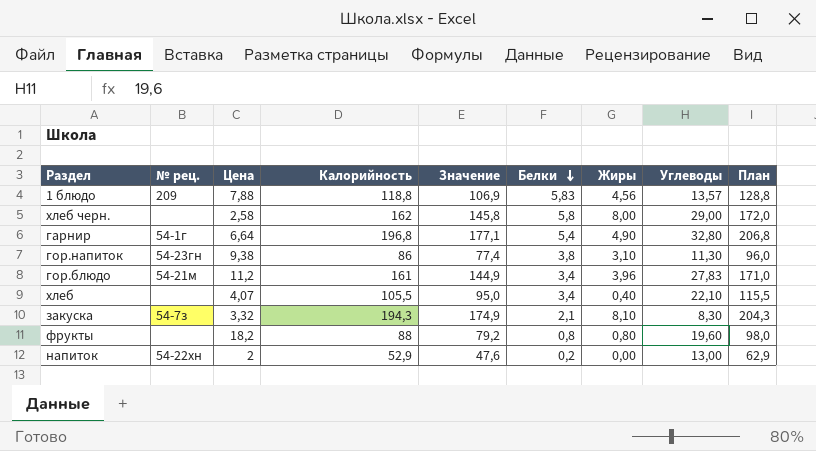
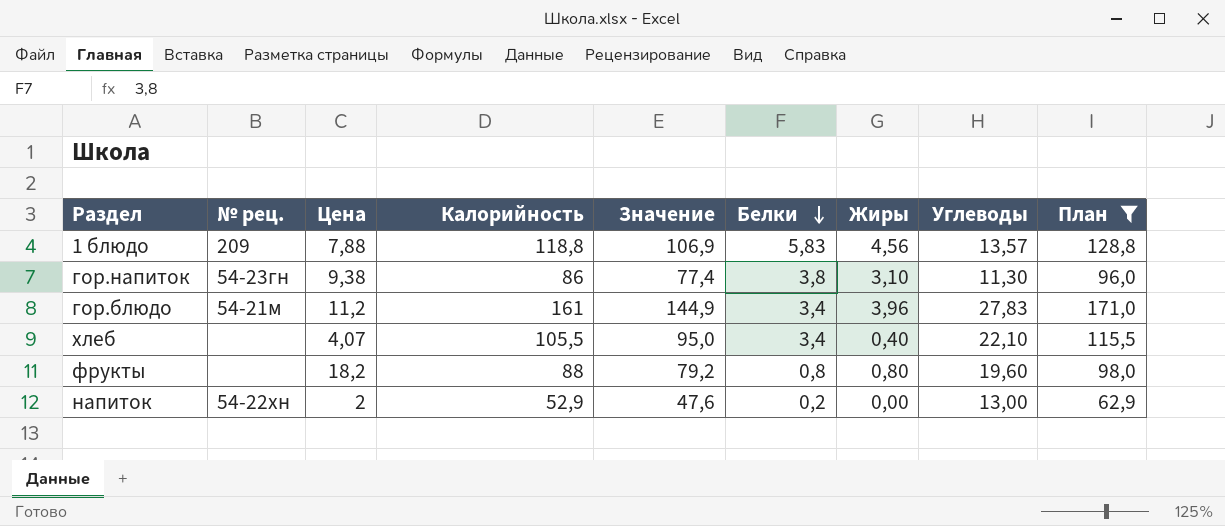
filter: none -> План <= 171,0

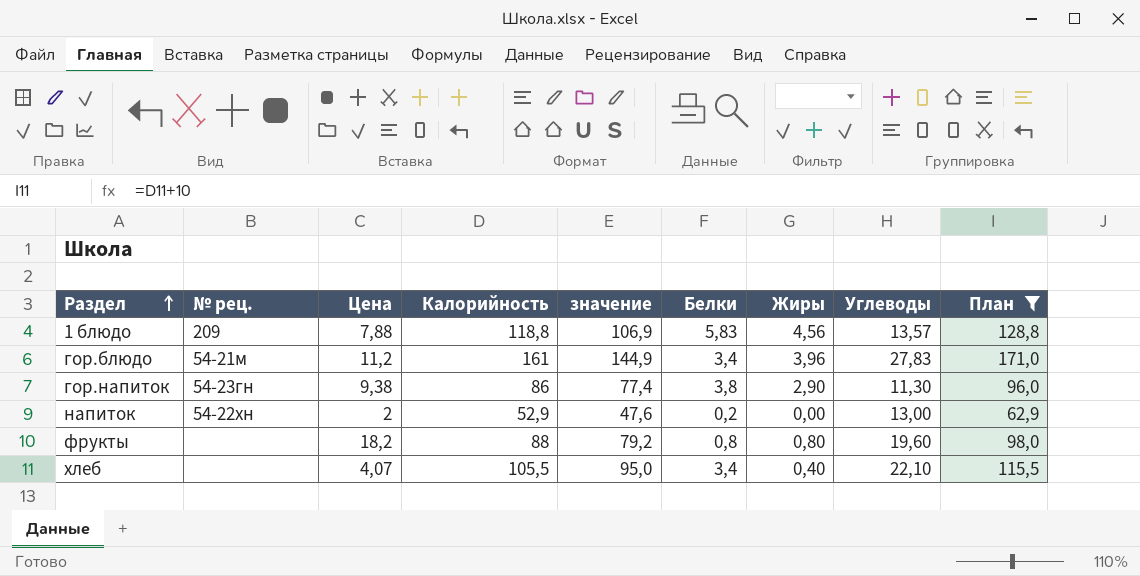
row order: Белки descending -> Раздел ascending
column name: Значение -> значение
гор.напиток | Жиры: 3,10 -> 2,90

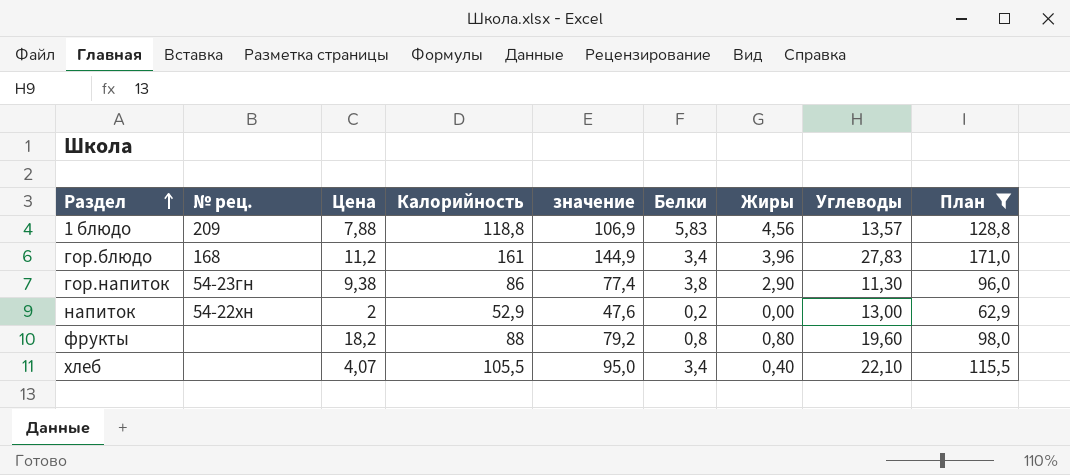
гор.блюдо | № рец.: 54-21м -> 168

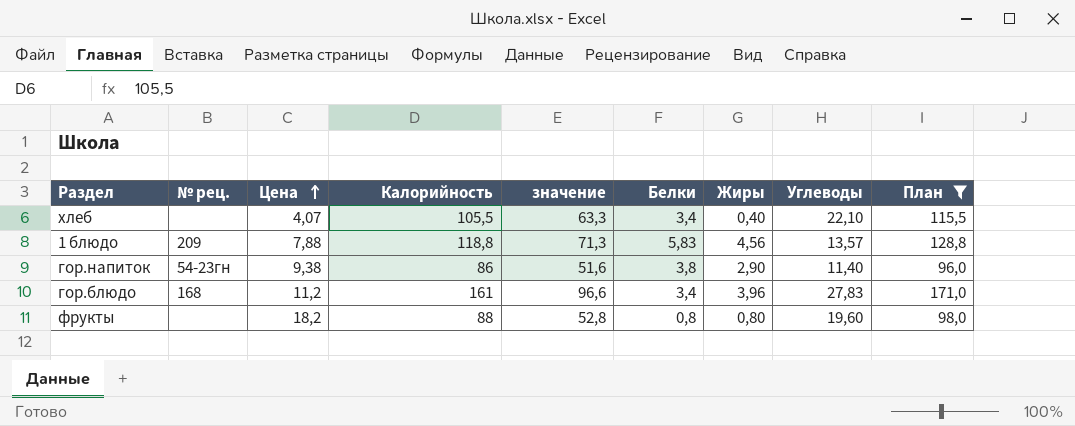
row order: Раздел ascending -> Цена ascending
column значение | formula: [Калорийность] * 0,9 -> [Калорийность] * 0,6
row напиток: 54-22хн | 2 | 52,9 | 47,6 | 0,2 | 0,00 | 13,00 | 62,9 -> none
гор.напиток | Углеводы: 11,30 -> 11,40

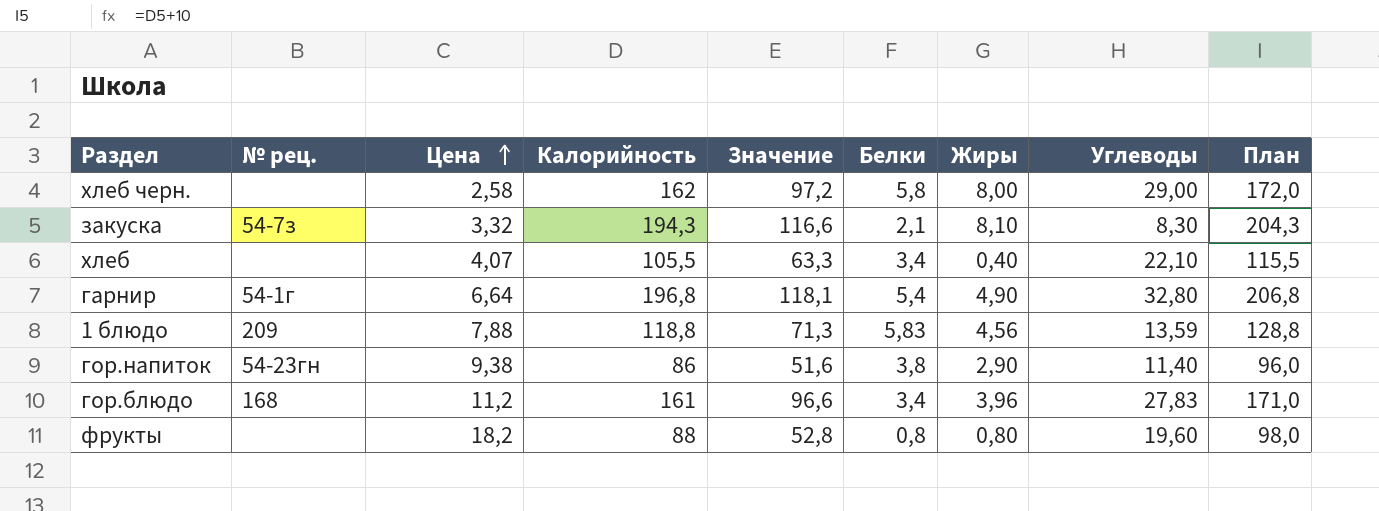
filter: План <= 171,0 -> none
column name: значение -> Значение
1 блюдо | Углеводы: 13,57 -> 13,59

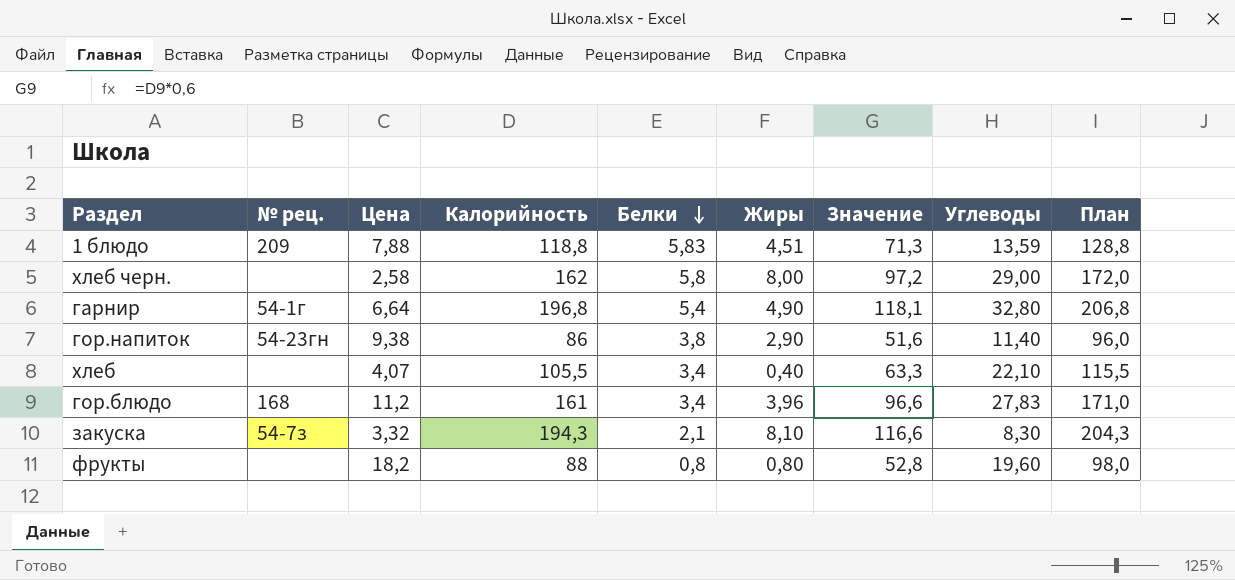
row order: Цена ascending -> Белки descending
column Значение | position: 5 -> 7
1 блюдо | Жиры: 4,56 -> 4,51

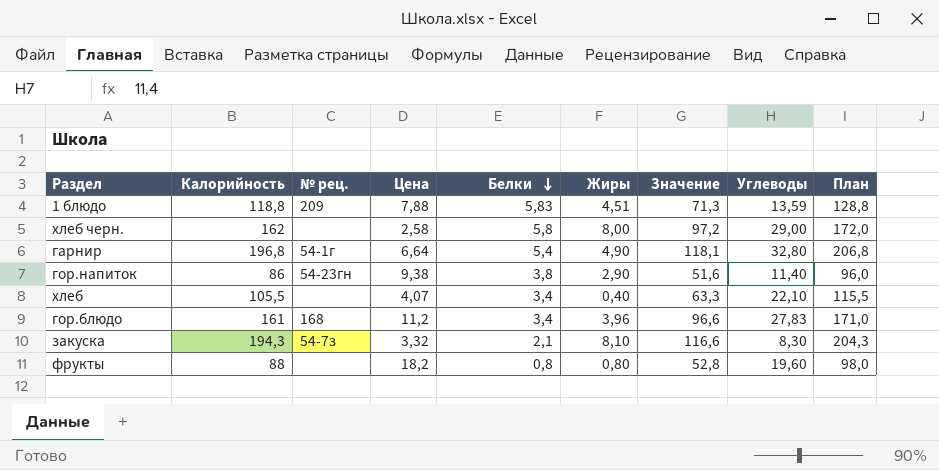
column Калорийность | position: 4 -> 2

